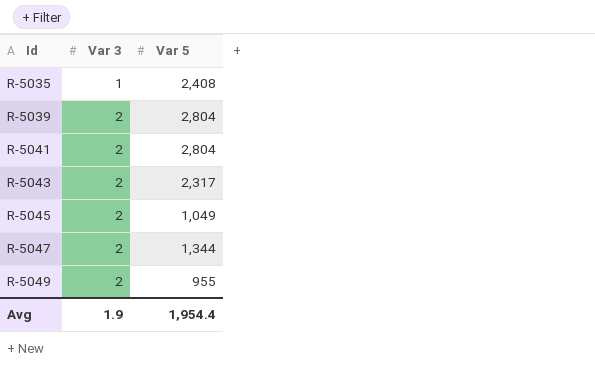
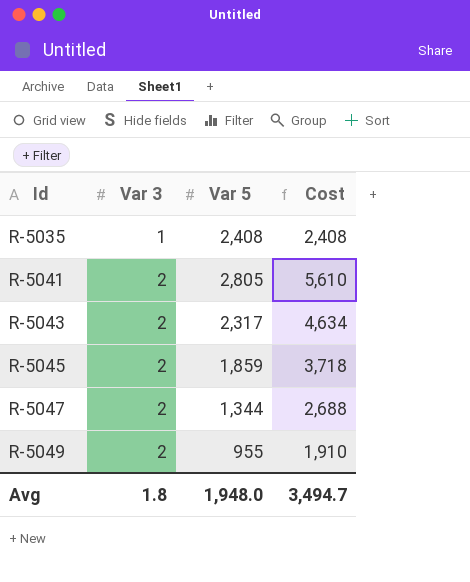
column Cost | formula: none -> [Var 3] * [Var 5]
row R-5039: 2 | 2,804 -> none
R-5041 | Var 5: 2,804 -> 2,805
R-5045 | Var 5: 1,049 -> 1,859
Avg | Var 3: 1.9 -> 1.8
Avg | Var 5: 1,954.4 -> 1,948.0

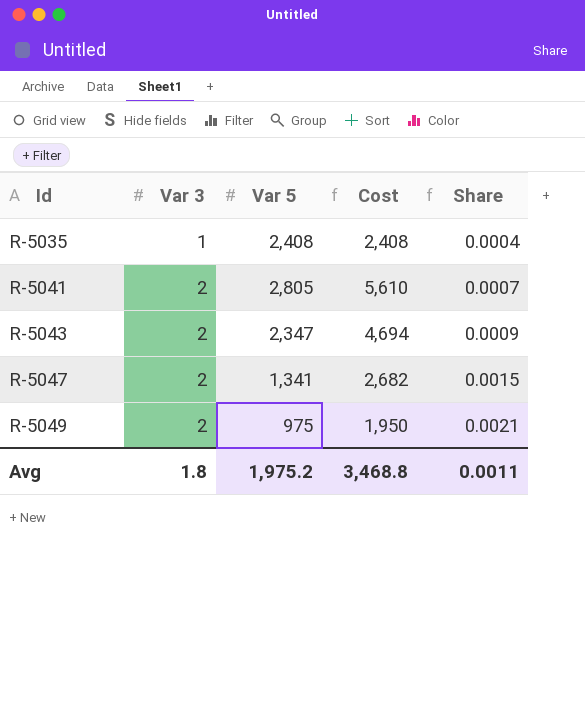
column Share | formula: none -> [Var 3] / [Var 5]
row R-5045: 2 | 1,859 | 3,718 -> none
R-5043 | Var 5: 2,317 -> 2,347
R-5043 | Cost: 4,634 -> 4,694
R-5047 | Var 5: 1,344 -> 1,341
R-5047 | Cost: 2,688 -> 2,682
R-5049 | Var 5: 955 -> 975
R-5049 | Cost: 1,910 -> 1,950
Avg | Var 5: 1,948.0 -> 1,975.2
Avg | Cost: 3,494.7 -> 3,468.8

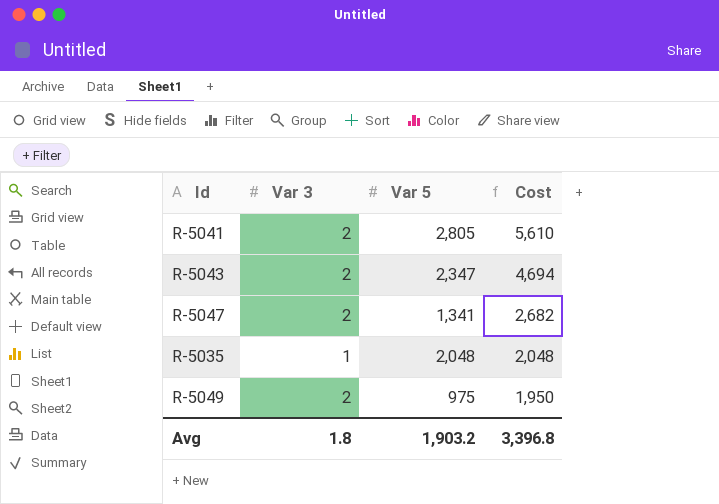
row order: Id ascending -> Cost descending
column Share | formula: [Var 3] / [Var 5] -> none
R-5035 | Var 5: 2,408 -> 2,048
R-5035 | Cost: 2,408 -> 2,048
Avg | Var 5: 1,975.2 -> 1,903.2
Avg | Cost: 3,468.8 -> 3,396.8

